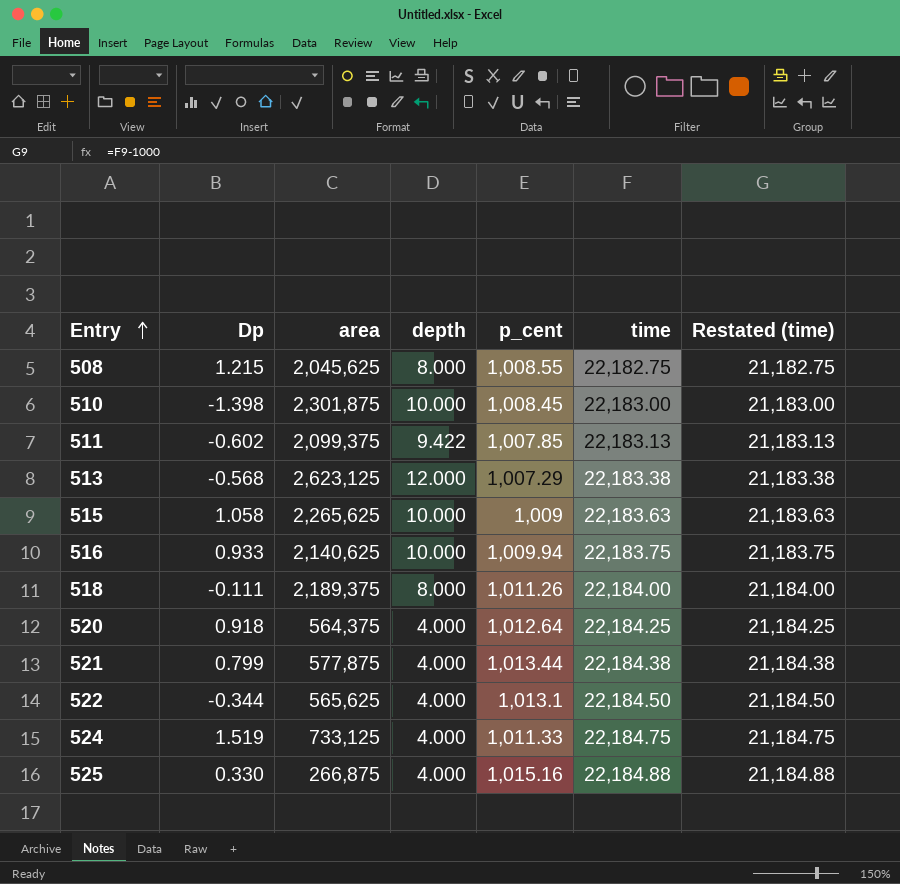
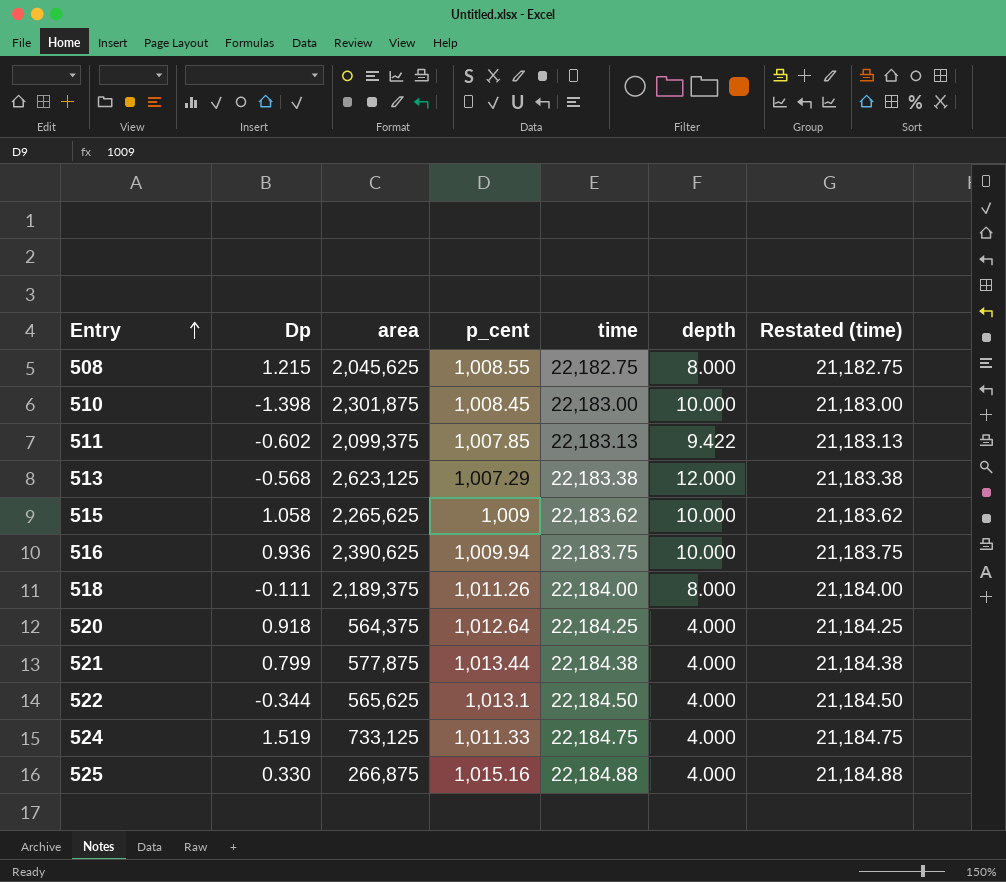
column depth | position: 4 -> 6
515 | time: 22,183.63 -> 22,183.62
515 | Restated (time): 21,183.63 -> 21,183.62
516 | Dp: 0.933 -> 0.936
516 | area: 2,140,625 -> 2,390,625

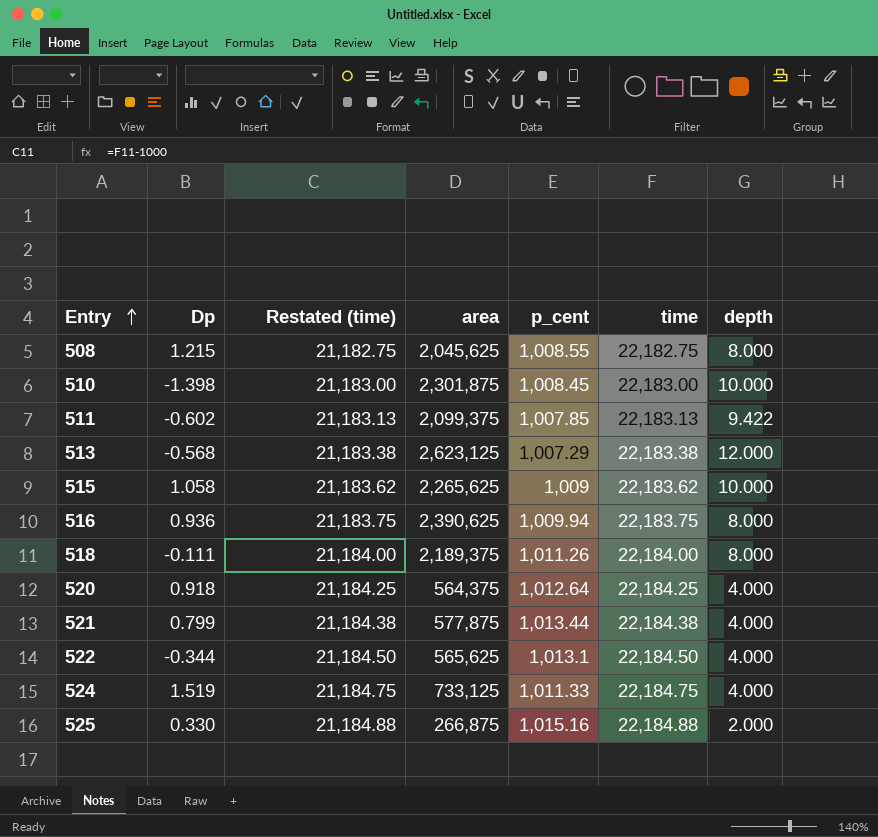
column Restated (time) | position: 7 -> 3
516 | depth: 10.000 -> 8.000
525 | depth: 4.000 -> 2.000

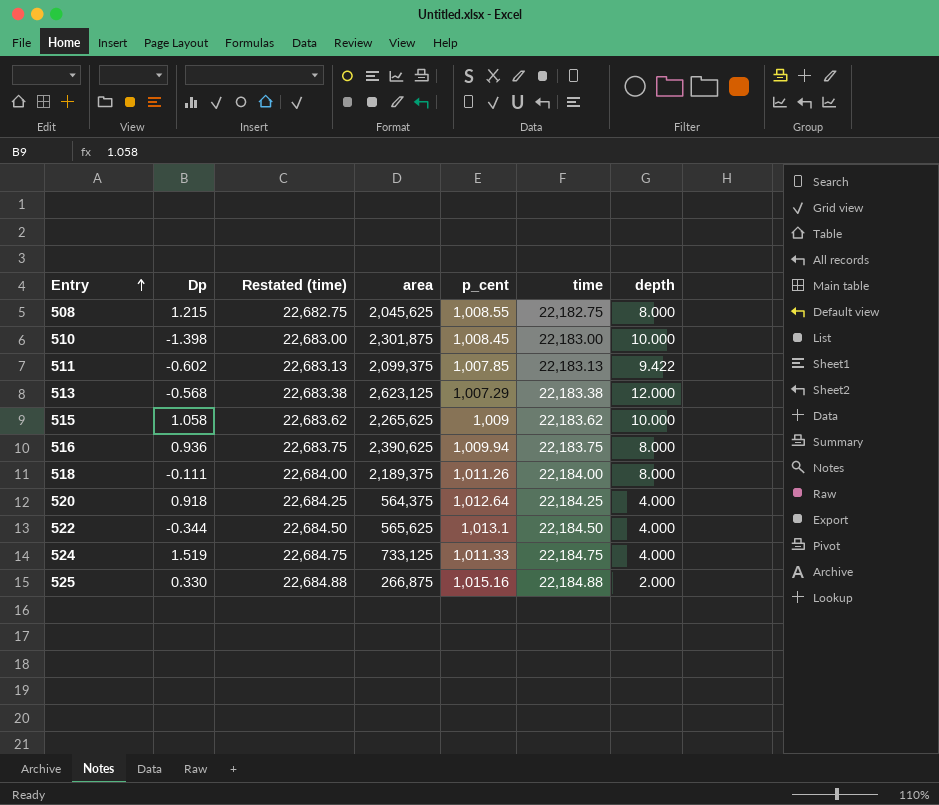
column Restated (time) | formula: [time] - 1000 -> [time] + 500
row 521: 0.799 | 21,184.38 | 577,875 | 1,013.44 | 22,184.38 | 4.000 -> none

